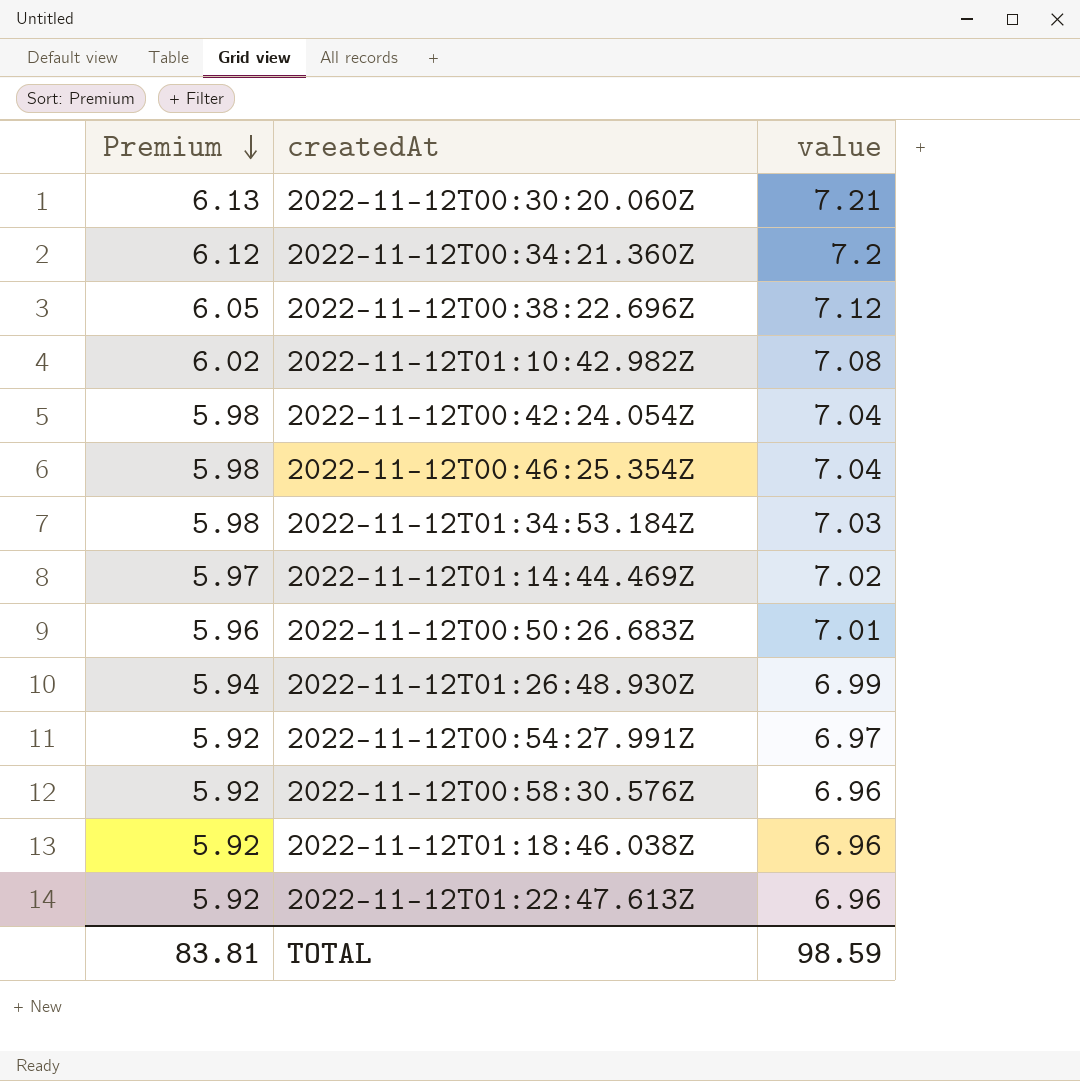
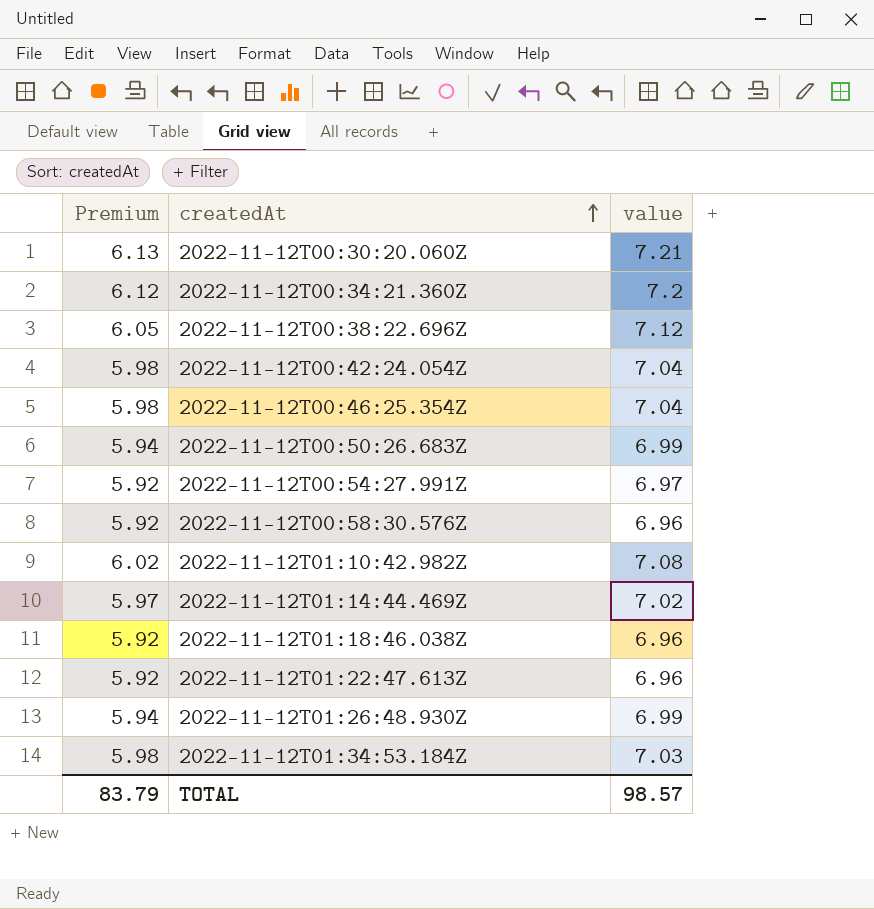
row order: Premium descending -> createdAt ascending
2022-11-12T00:50:26.683Z | Premium: 5.96 -> 5.94
2022-11-12T00:50:26.683Z | value: 7.01 -> 6.99
TOTAL | Premium: 83.81 -> 83.79
TOTAL | value: 98.59 -> 98.57

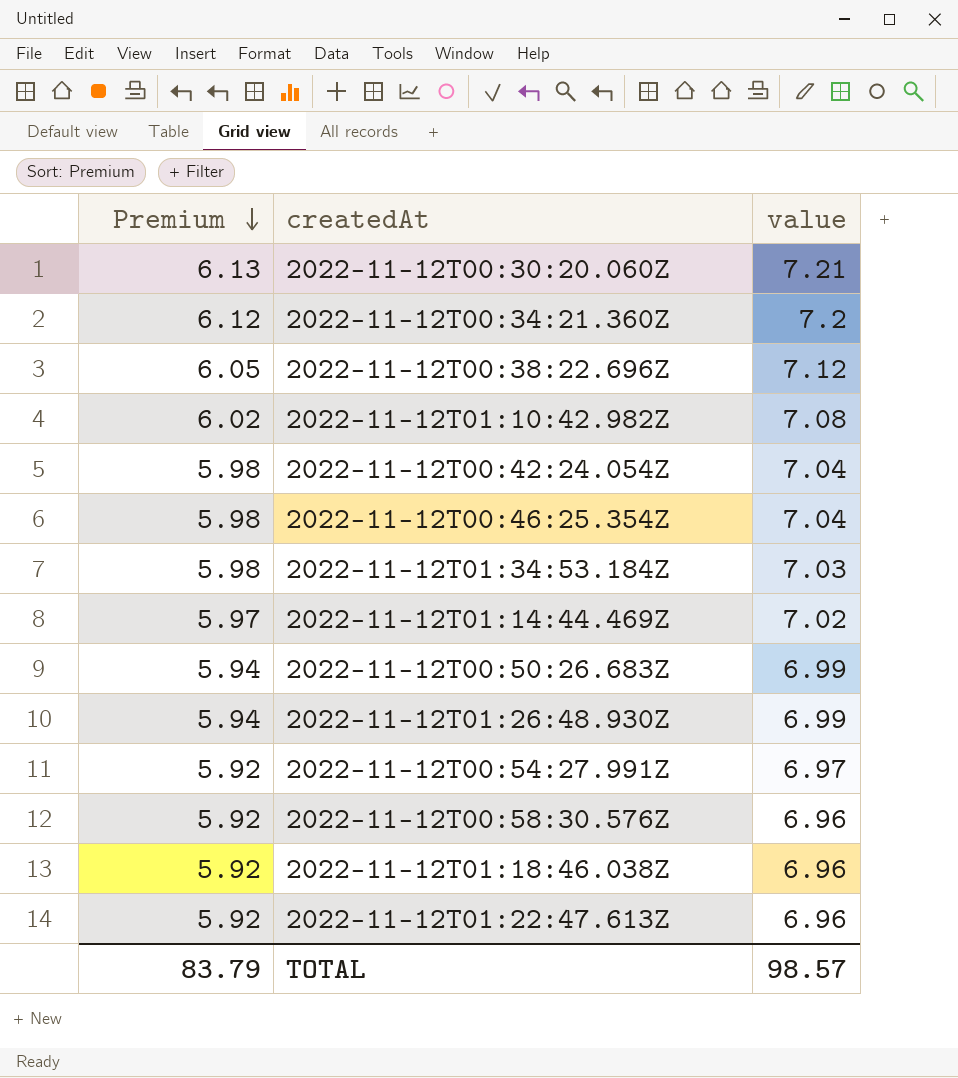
row order: createdAt ascending -> Premium descending

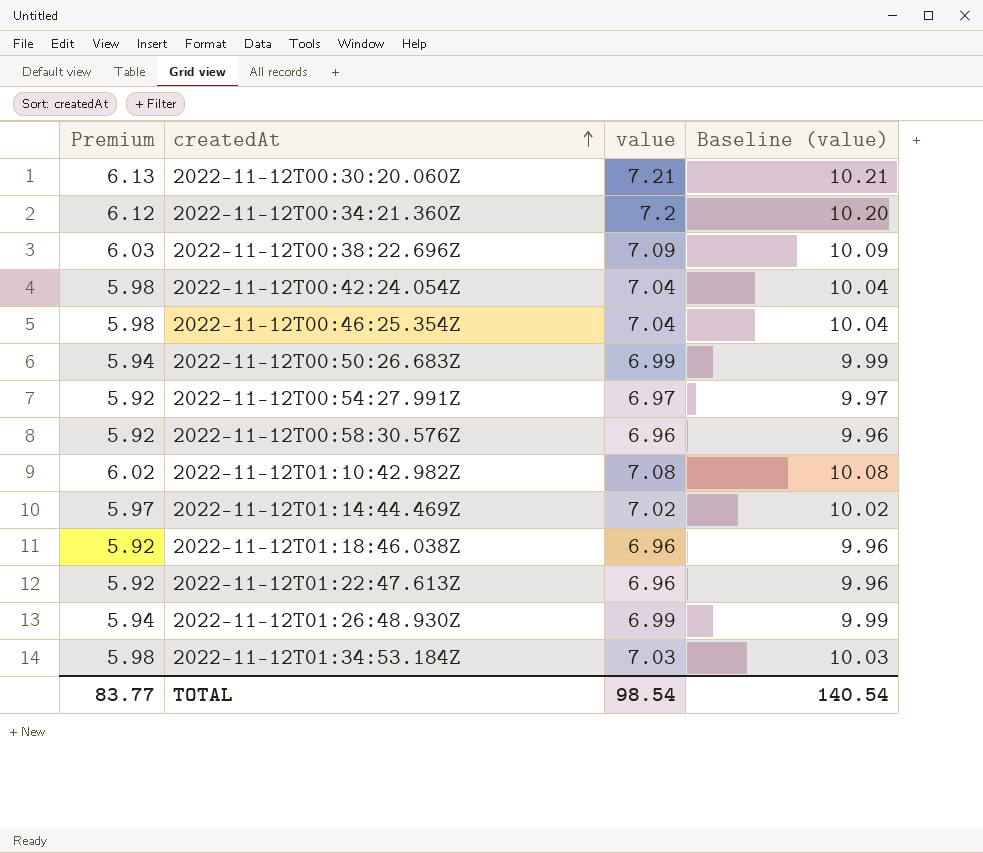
row order: Premium descending -> createdAt ascending
column Baseline (value) | formula: none -> [value] + 3
2022-11-12T00:38:22.696Z | Premium: 6.05 -> 6.03
2022-11-12T00:38:22.696Z | value: 7.12 -> 7.09
TOTAL | Premium: 83.79 -> 83.77
TOTAL | value: 98.57 -> 98.54

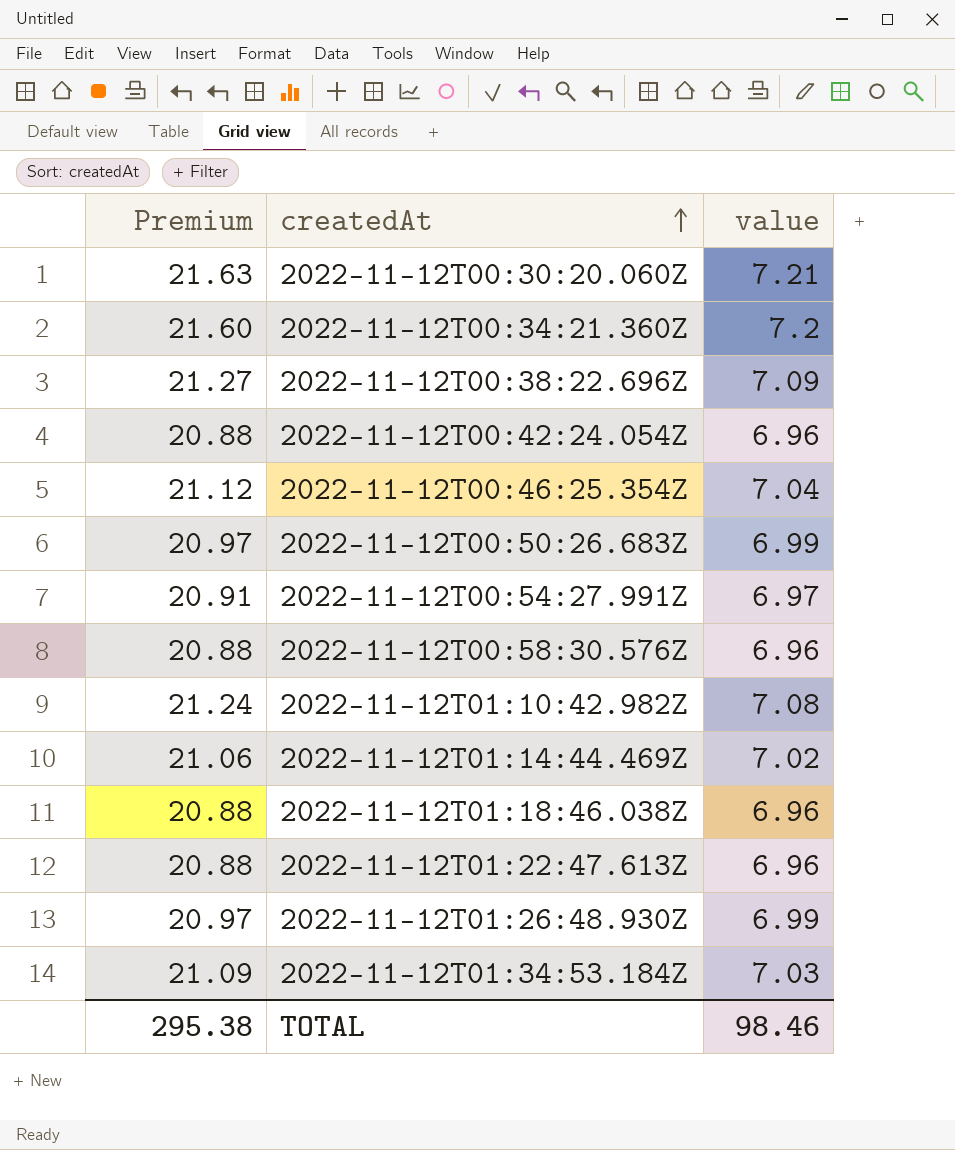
column Baseline (value) | formula: [value] + 3 -> none
column Premium | formula: [value] * 0.85 -> [value] * 3
2022-11-12T00:42:24.054Z | value: 7.04 -> 6.96
TOTAL | Premium: 83.77 -> 295.38
TOTAL | value: 98.54 -> 98.46

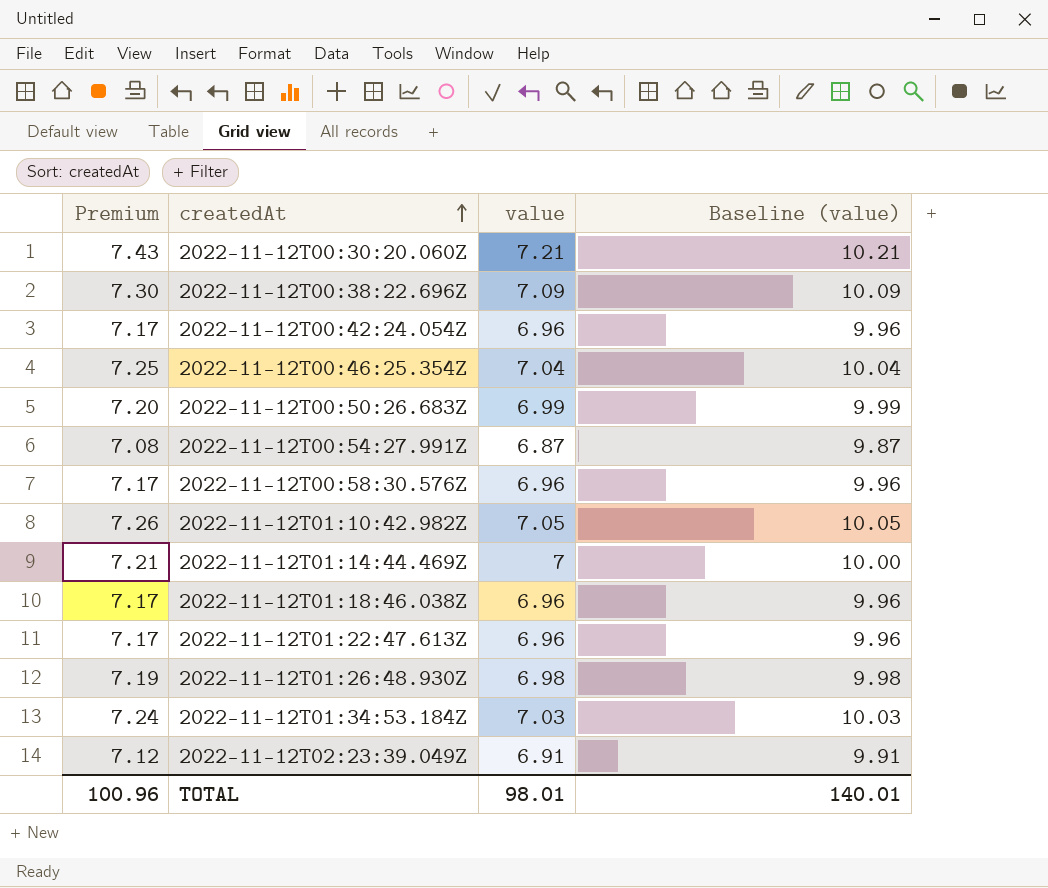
column Premium | formula: [value] * 3 -> [value] * 1.03
column Baseline (value) | formula: none -> [value] + 3
row 2022-11-12T00:34:21.360Z: 21.60 | 7.2 -> none
2022-11-12T00:54:27.991Z | value: 6.97 -> 6.87
2022-11-12T01:10:42.982Z | value: 7.08 -> 7.05
2022-11-12T01:14:44.469Z | value: 7.02 -> 7
2022-11-12T01:26:48.930Z | value: 6.99 -> 6.98
row 2022-11-12T02:23:39.049Z: none -> 7.12 | 6.91 | 9.91
TOTAL | Premium: 295.38 -> 100.96
TOTAL | value: 98.46 -> 98.01

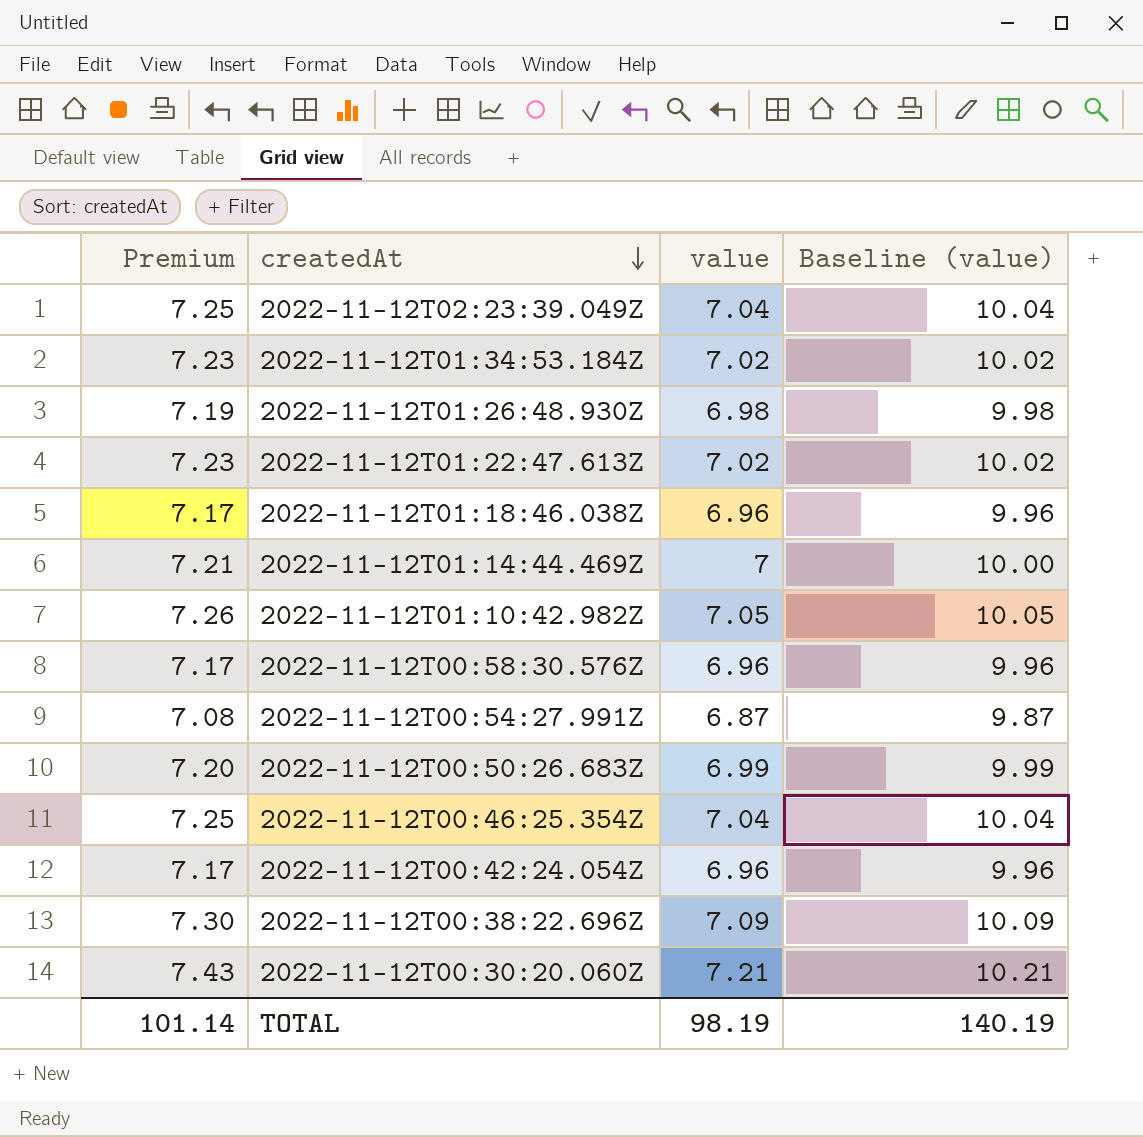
row order: createdAt ascending -> createdAt descending
2022-11-12T02:23:39.049Z | Premium: 7.12 -> 7.25
2022-11-12T02:23:39.049Z | value: 6.91 -> 7.04
2022-11-12T02:23:39.049Z | Baseline (value): 9.91 -> 10.04
2022-11-12T01:34:53.184Z | Premium: 7.24 -> 7.23
2022-11-12T01:34:53.184Z | value: 7.03 -> 7.02
2022-11-12T01:34:53.184Z | Baseline (value): 10.03 -> 10.02
2022-11-12T01:22:47.613Z | Premium: 7.17 -> 7.23
2022-11-12T01:22:47.613Z | value: 6.96 -> 7.02
2022-11-12T01:22:47.613Z | Baseline (value): 9.96 -> 10.02
TOTAL | Premium: 100.96 -> 101.14
TOTAL | value: 98.01 -> 98.19
TOTAL | Baseline (value): 140.01 -> 140.19

